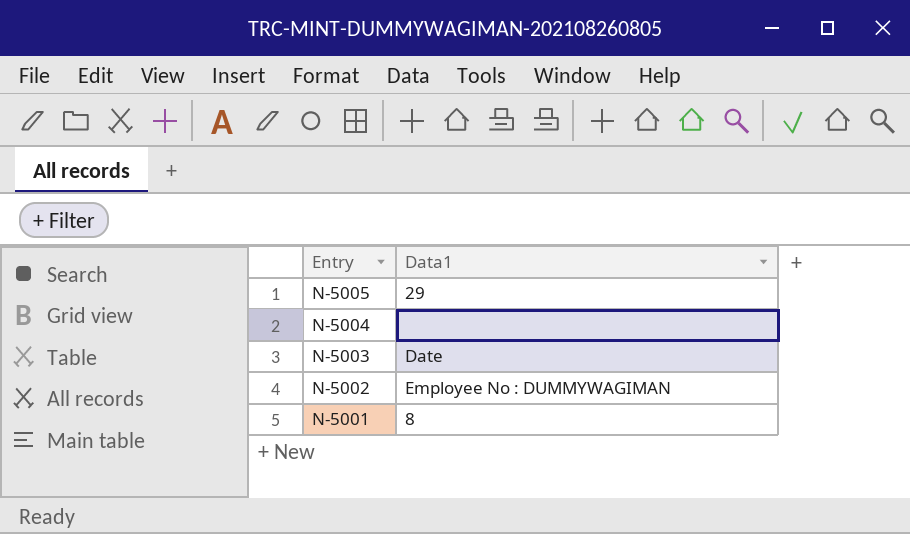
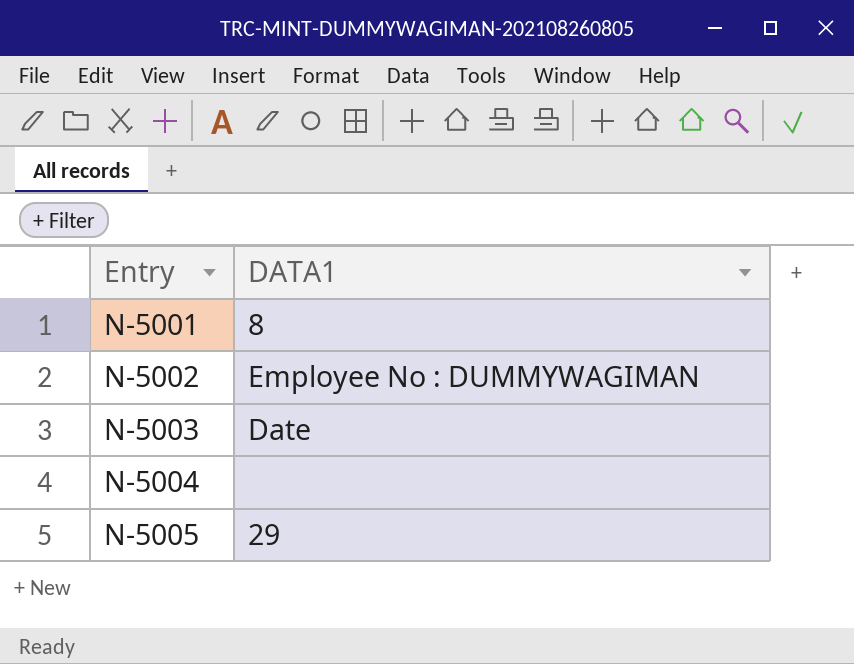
row order: Entry descending -> Entry ascending
column name: Data1 -> DATA1

